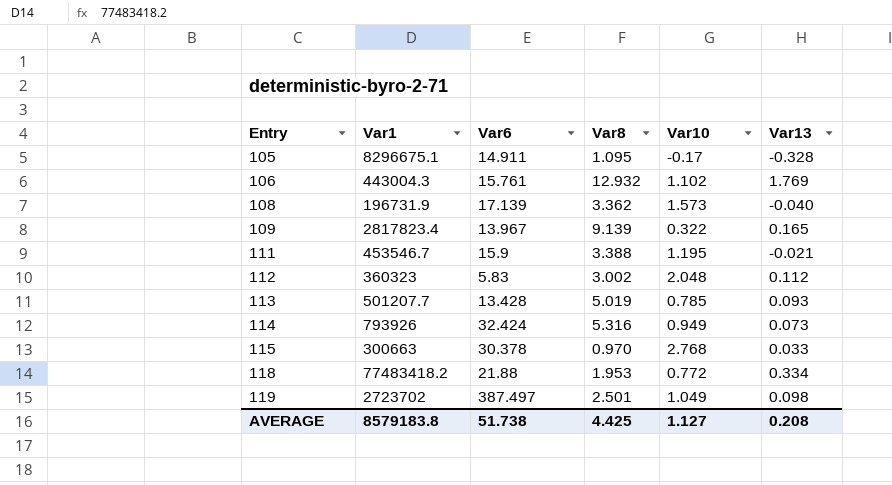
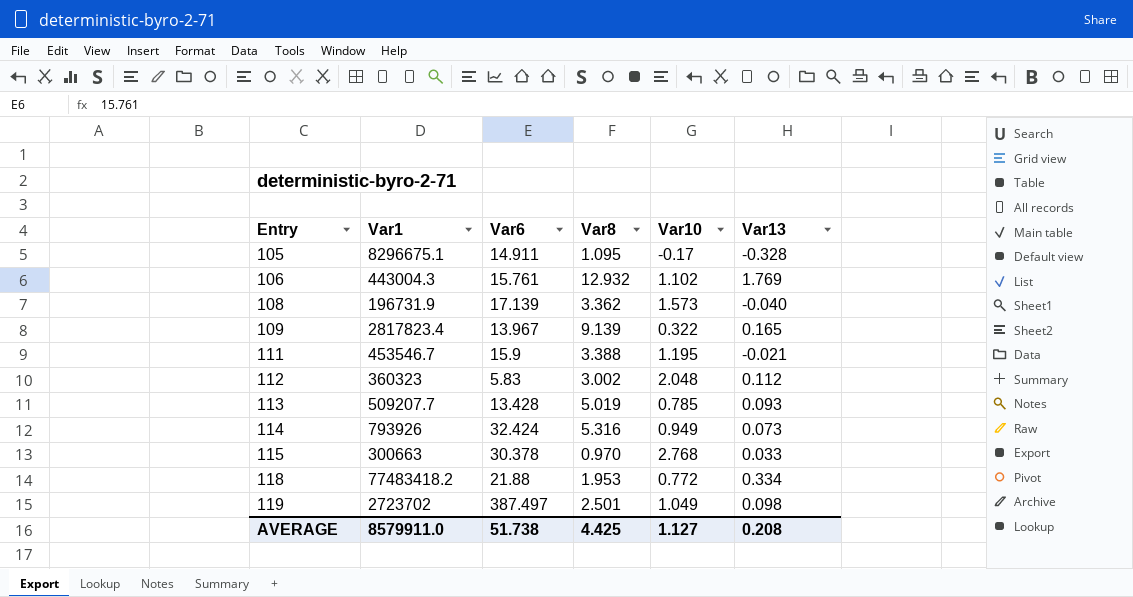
113 | Var1: 501207.7 -> 509207.7
AVERAGE | Var1: 8579183.8 -> 8579911.0

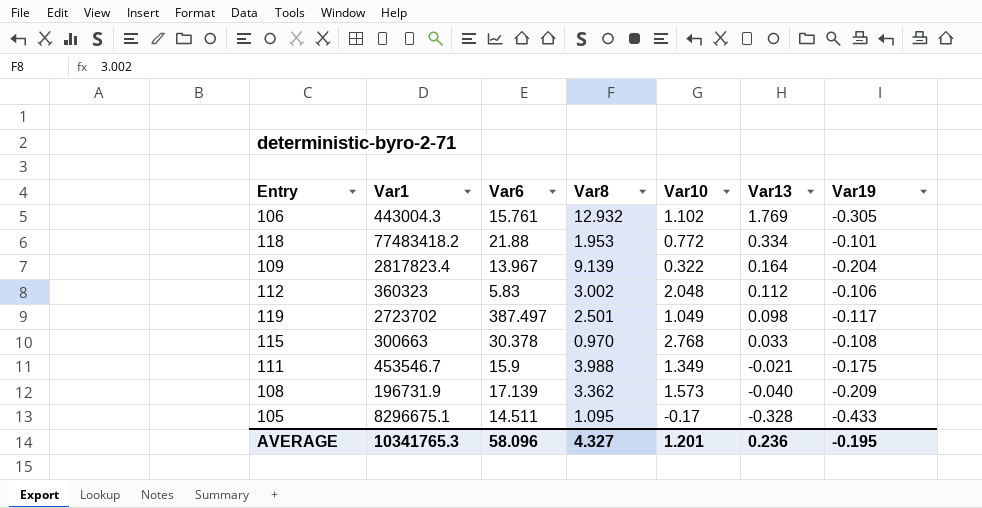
row order: Entry ascending -> Var13 descending
column Var19 | position: none -> 7
row 113: 509207.7 | 13.428 | 5.019 | 0.785 | 0.093 -> none
row 114: 793926 | 32.424 | 5.316 | 0.949 | 0.073 -> none
109 | Var13: 0.165 -> 0.164
111 | Var8: 3.388 -> 3.988
111 | Var10: 1.195 -> 1.349
105 | Var6: 14.911 -> 14.511
AVERAGE | Var1: 8579911.0 -> 10341765.3
AVERAGE | Var6: 51.738 -> 58.096
AVERAGE | Var8: 4.425 -> 4.327
AVERAGE | Var10: 1.127 -> 1.201
AVERAGE | Var13: 0.208 -> 0.236

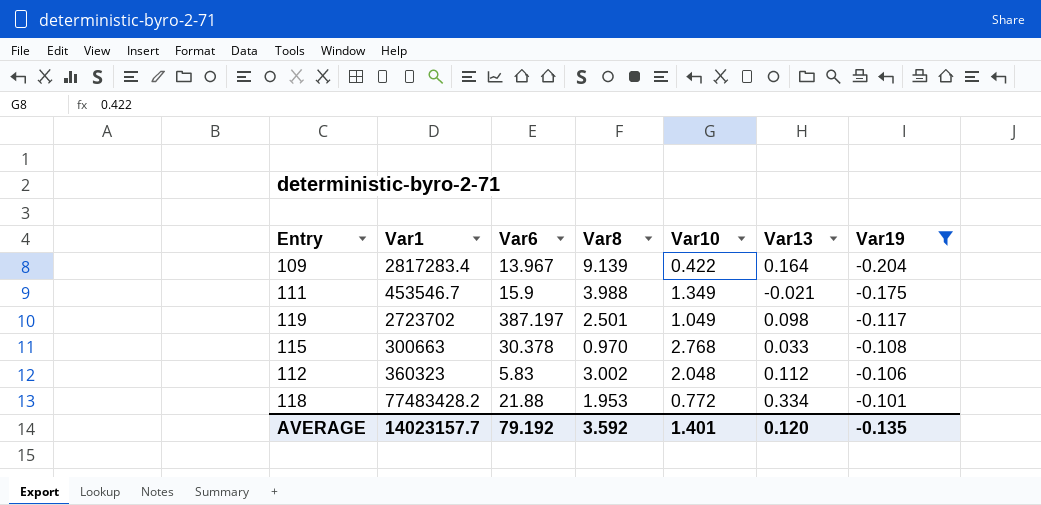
filter: none -> Var19 >= -0.204
row order: Var13 descending -> Var19 ascending
109 | Var1: 2817823.4 -> 2817283.4
109 | Var10: 0.322 -> 0.422
119 | Var6: 387.497 -> 387.197
118 | Var1: 77483418.2 -> 77483428.2
AVERAGE | Var1: 10341765.3 -> 14023157.7
AVERAGE | Var6: 58.096 -> 79.192
AVERAGE | Var8: 4.327 -> 3.592
AVERAGE | Var10: 1.201 -> 1.401
AVERAGE | Var13: 0.236 -> 0.120
AVERAGE | Var19: -0.195 -> -0.135

